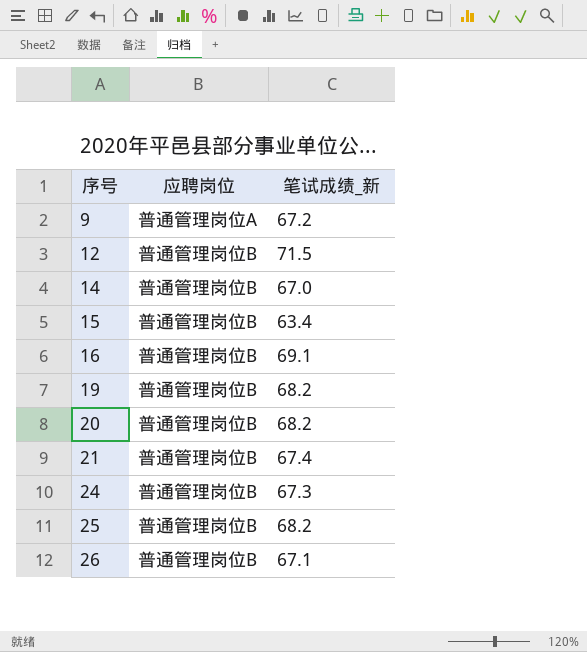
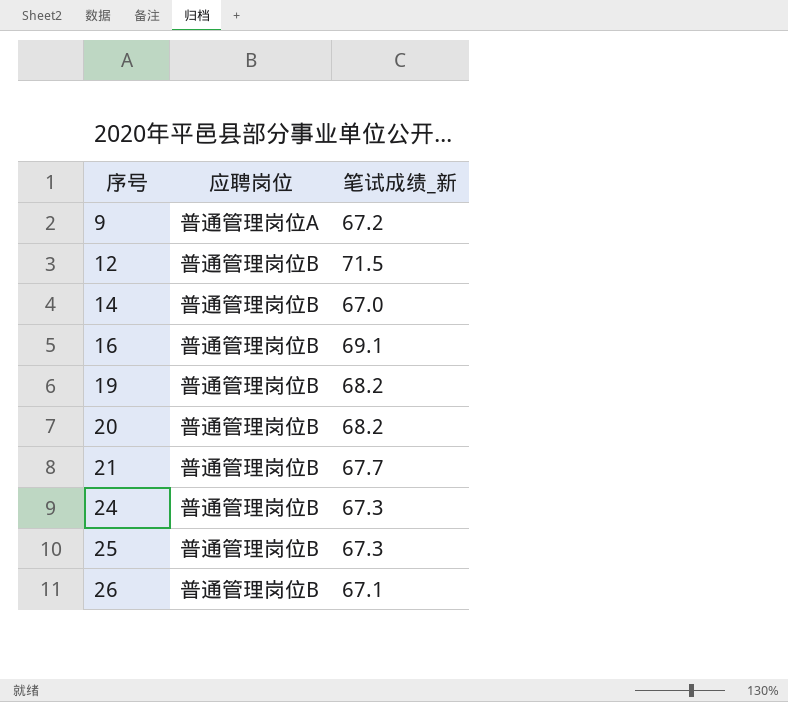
row 15: 普通管理岗位B | 63.4 -> none
21 | 笔试成绩_新: 67.4 -> 67.7
25 | 笔试成绩_新: 68.2 -> 67.3

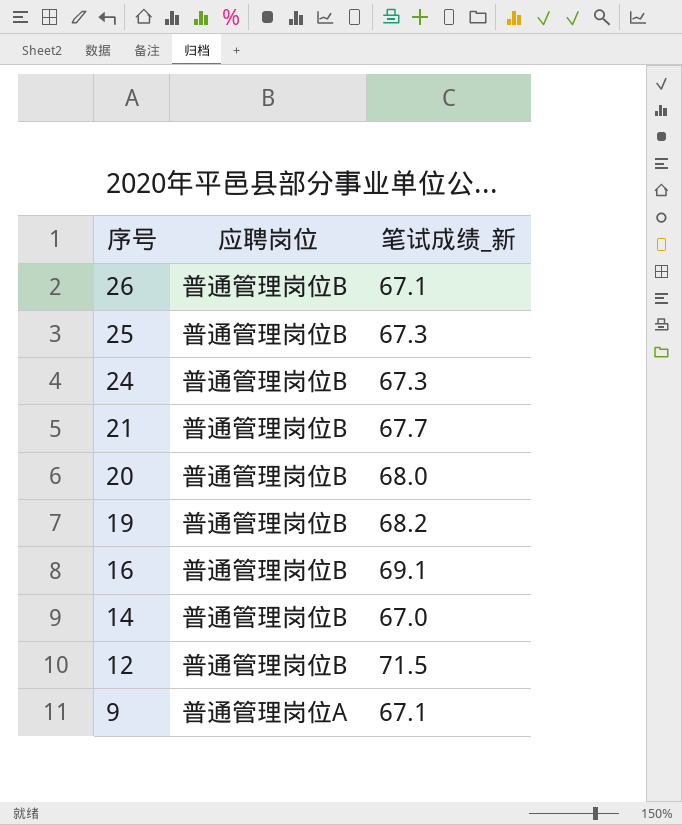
row order: 序号 ascending -> 序号 descending
20 | 笔试成绩_新: 68.2 -> 68.0
9 | 笔试成绩_新: 67.2 -> 67.1

